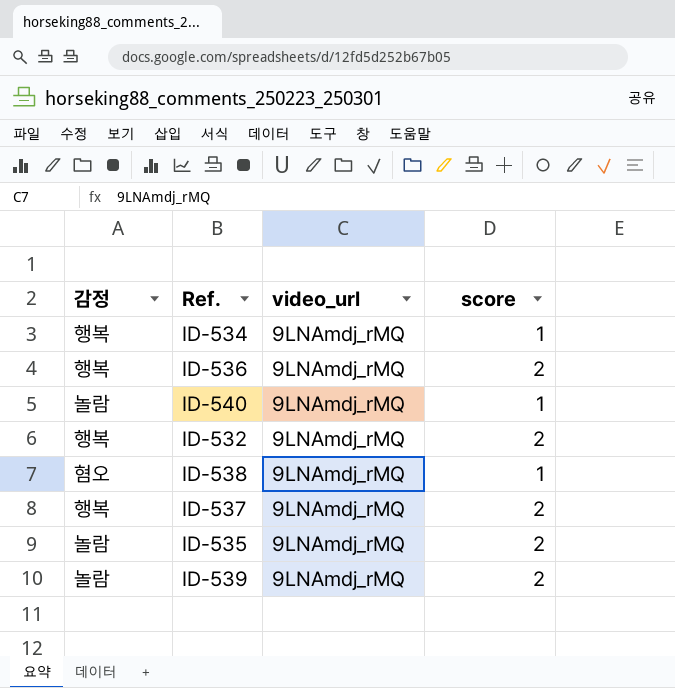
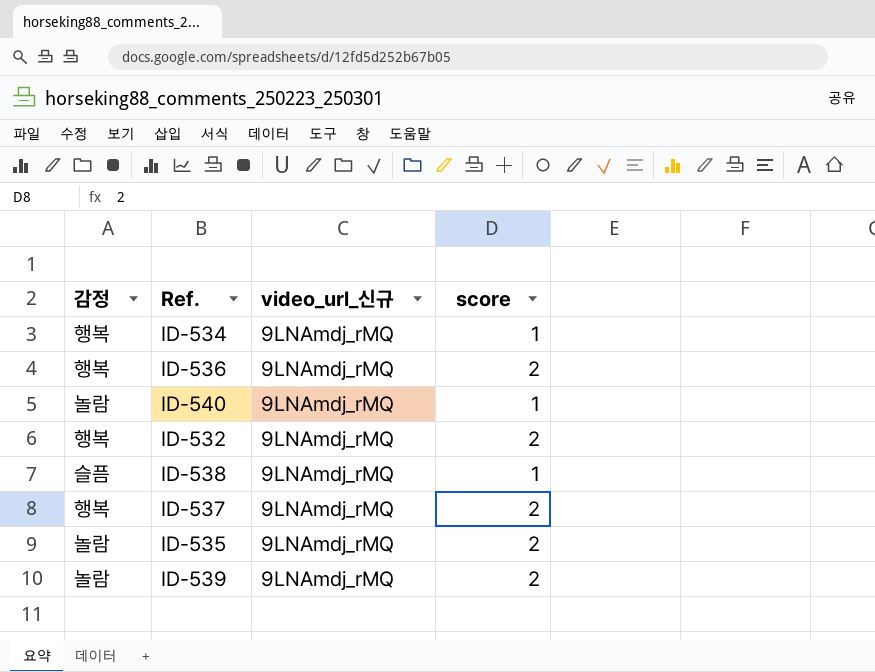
column name: video_url -> video_url_신규
ID-538 | 감정: 혐오 -> 슬픔

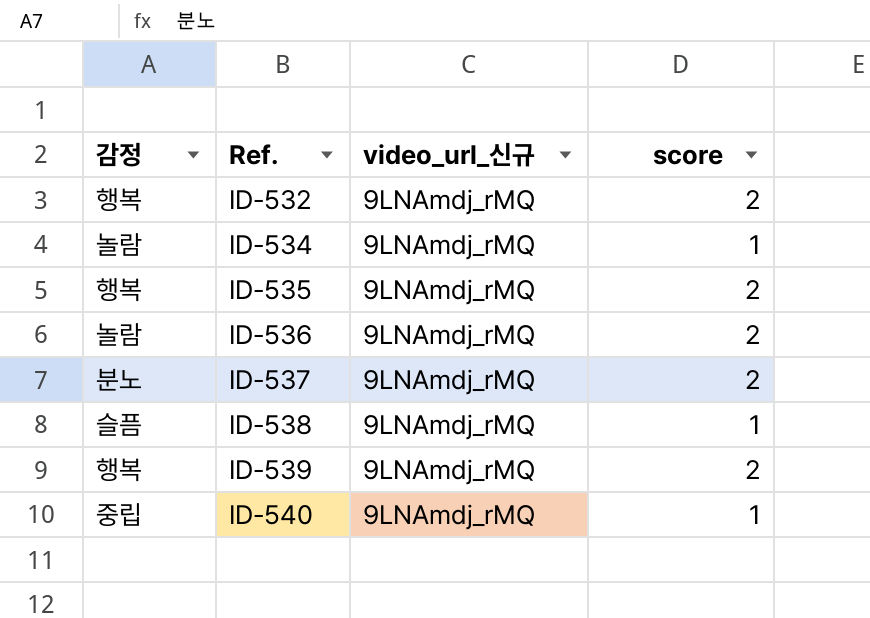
row order: none -> Ref. ascending
ID-534 | 감정: 행복 -> 놀람
ID-535 | 감정: 놀람 -> 행복
ID-536 | 감정: 행복 -> 놀람
ID-537 | 감정: 행복 -> 분노
ID-539 | 감정: 놀람 -> 행복
ID-540 | 감정: 놀람 -> 중립

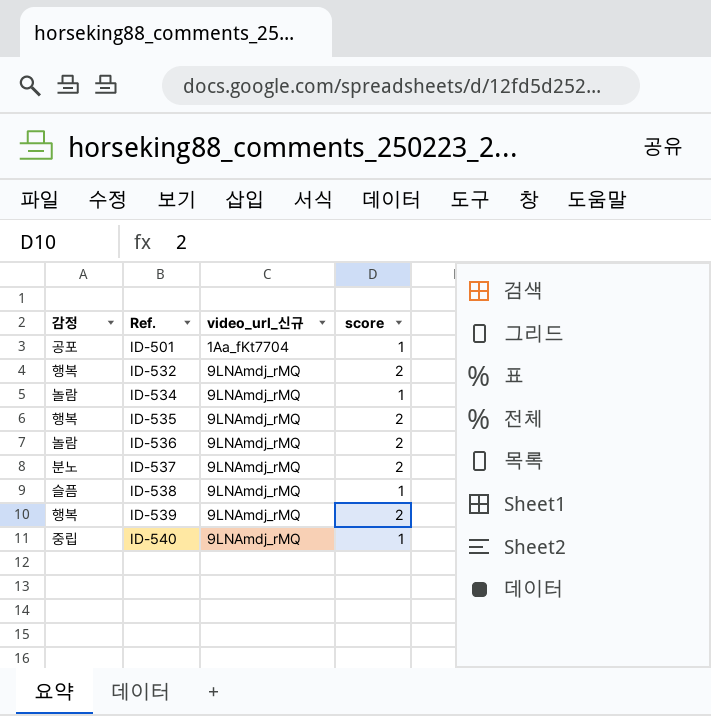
row ID-501: none -> 공포 | 1Aa_fKt7704 | 1

